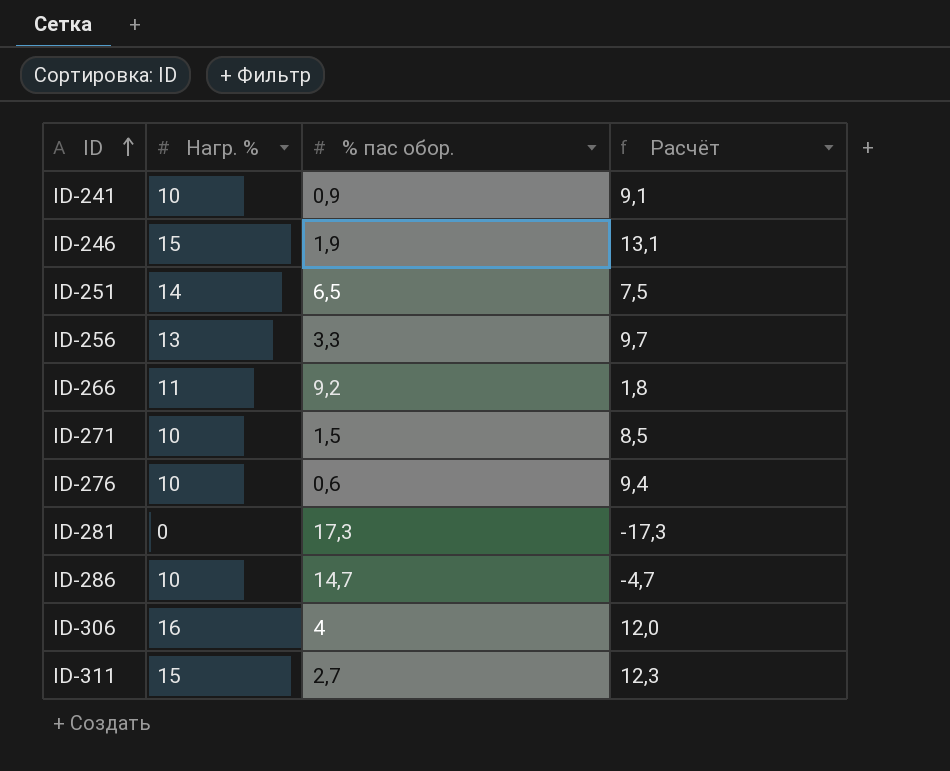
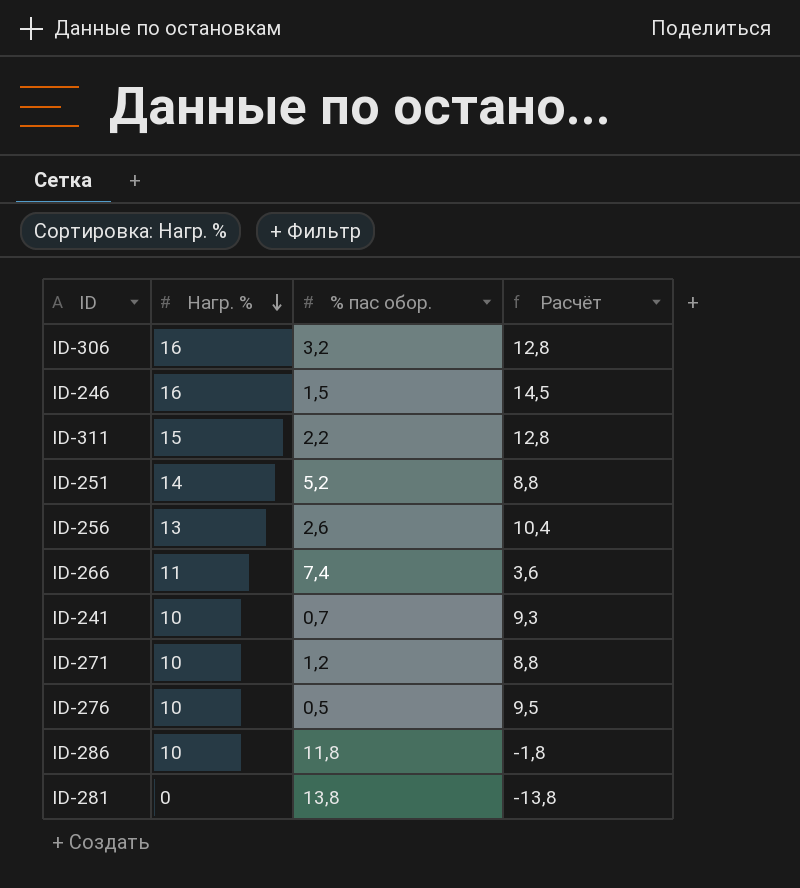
row order: ID ascending -> Нагр. % descending
ID-306 | % пас обор.: 4 -> 3,2
ID-306 | Расчёт: 12,0 -> 12,8
ID-246 | Нагр. %: 15 -> 16
ID-246 | % пас обор.: 1,9 -> 1,5
ID-246 | Расчёт: 13,1 -> 14,5
ID-311 | % пас обор.: 2,7 -> 2,2
ID-311 | Расчёт: 12,3 -> 12,8
ID-251 | % пас обор.: 6,5 -> 5,2
ID-251 | Расчёт: 7,5 -> 8,8
ID-256 | % пас обор.: 3,3 -> 2,6
ID-256 | Расчёт: 9,7 -> 10,4
ID-266 | % пас обор.: 9,2 -> 7,4
ID-266 | Расчёт: 1,8 -> 3,6
ID-241 | % пас обор.: 0,9 -> 0,7
ID-241 | Расчёт: 9,1 -> 9,3
ID-271 | % пас обор.: 1,5 -> 1,2
ID-271 | Расчёт: 8,5 -> 8,8
ID-276 | % пас обор.: 0,6 -> 0,5
ID-276 | Расчёт: 9,4 -> 9,5
ID-286 | % пас обор.: 14,7 -> 11,8
ID-286 | Расчёт: -4,7 -> -1,8
ID-281 | % пас обор.: 17,3 -> 13,8
ID-281 | Расчёт: -17,3 -> -13,8

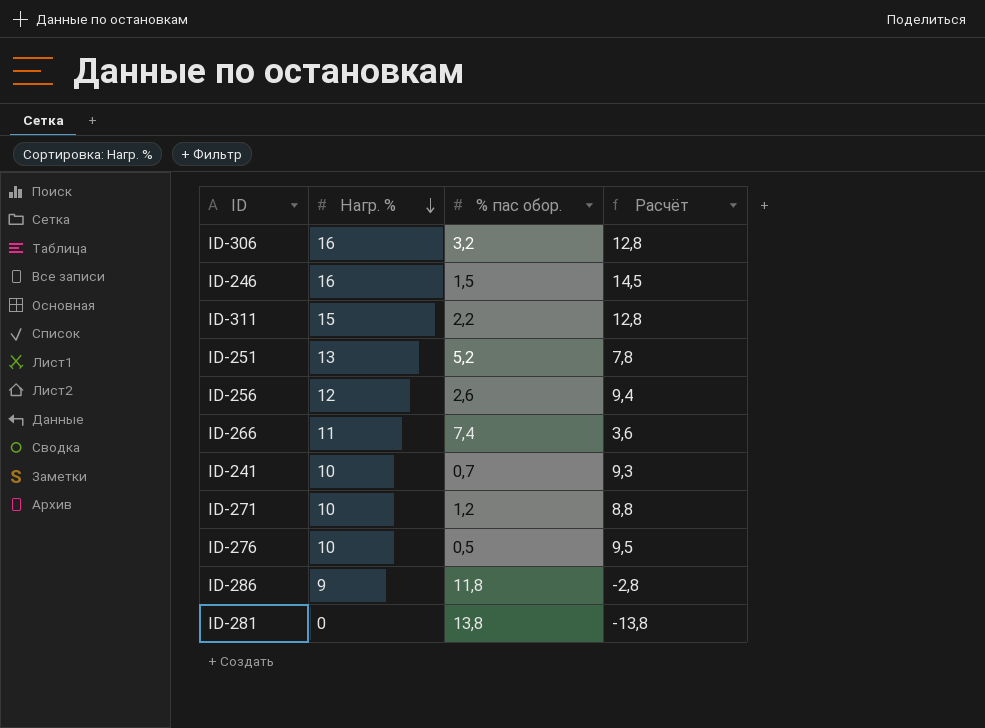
ID-251 | Нагр. %: 14 -> 13
ID-251 | Расчёт: 8,8 -> 7,8
ID-256 | Нагр. %: 13 -> 12
ID-256 | Расчёт: 10,4 -> 9,4
ID-286 | Нагр. %: 10 -> 9
ID-286 | Расчёт: -1,8 -> -2,8

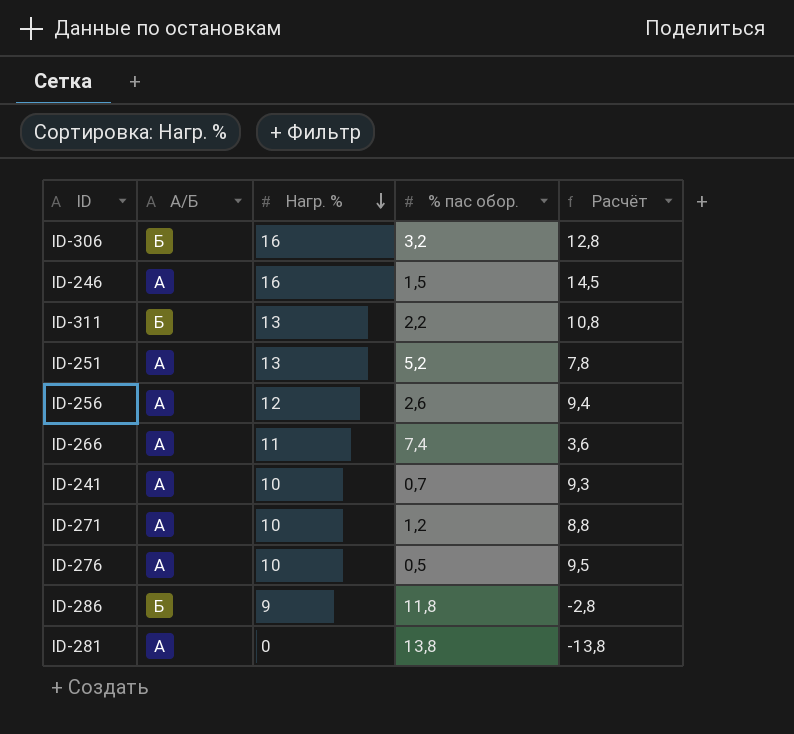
column А/Б | position: none -> 2
ID-311 | Нагр. %: 15 -> 13
ID-311 | Расчёт: 12,8 -> 10,8

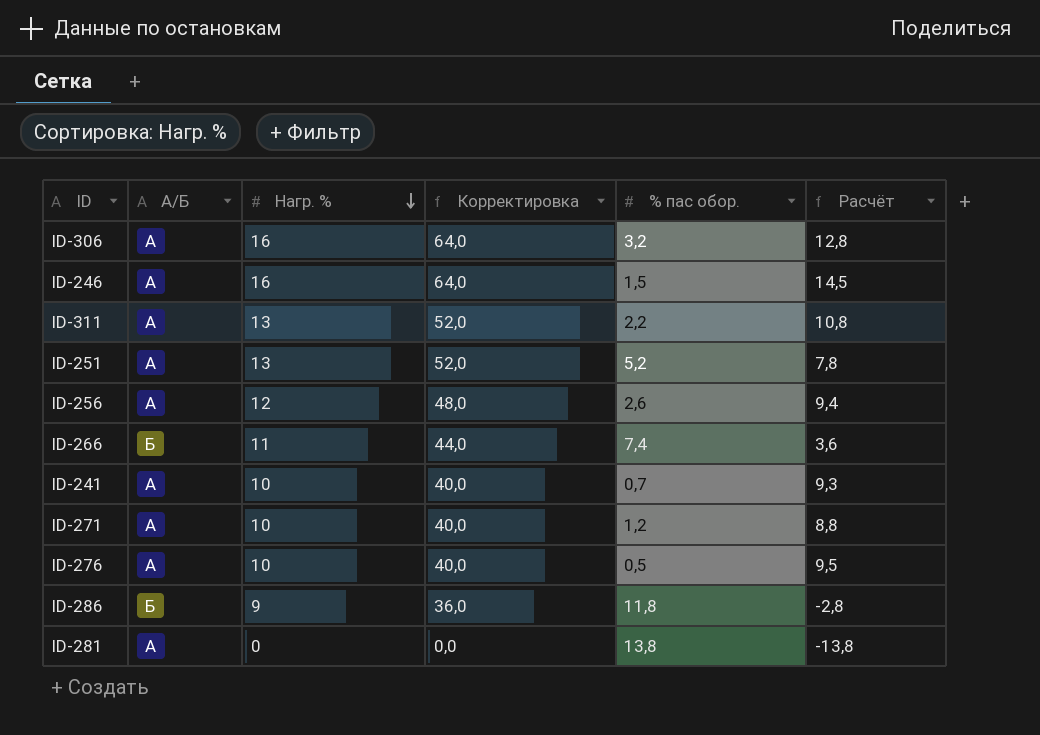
column Корректировка | formula: none -> [Нагр. %] * 4
ID-306 | А/Б: Б -> А
ID-311 | А/Б: Б -> А
ID-266 | А/Б: А -> Б

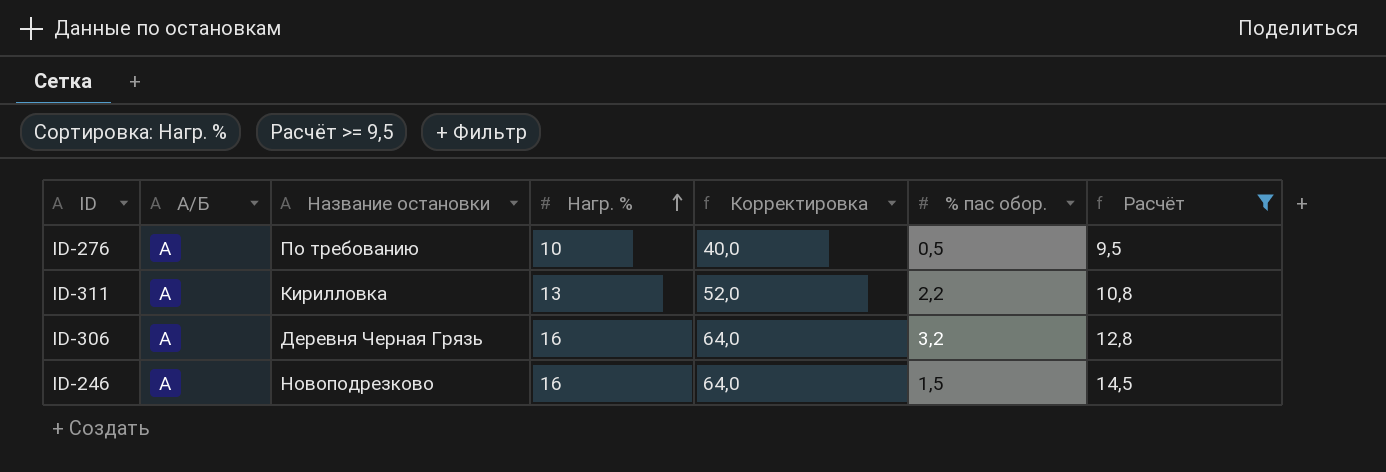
filter: none -> Расчёт >= 9,5
row order: Нагр. % descending -> Нагр. % ascending
column Название остановки | position: none -> 3

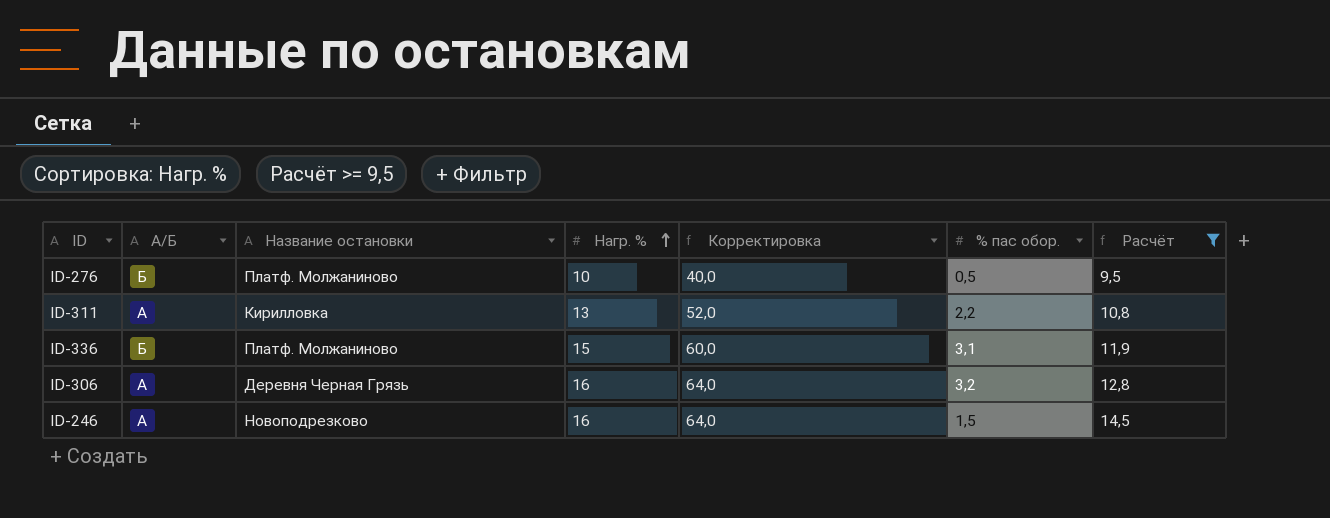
ID-276 | А/Б: А -> Б
ID-276 | Название остановки: По требованию -> Платф. Молжаниново
row ID-336: none -> Б | Платф. Молжаниново | 15 | 60,0 | 3,1 | 11,9

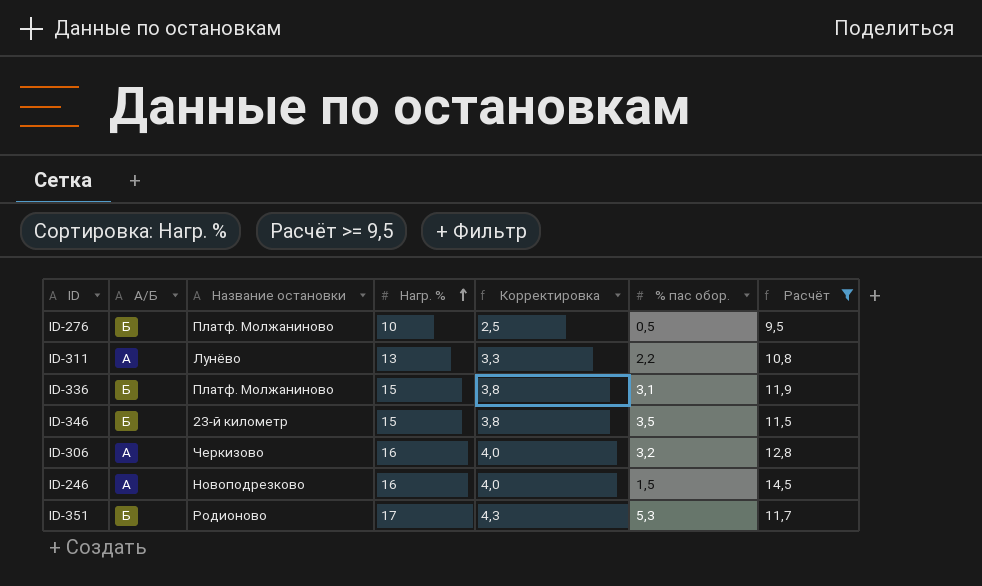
column Корректировка | formula: [Нагр. %] * 4 -> [Нагр. %] * 0,25
ID-311 | Название остановки: Кирилловка -> Лунёво
row ID-346: none -> Б | 23-й километр | 15 | 3,8 | 3,5 | 11,5
ID-306 | Название остановки: Деревня Черная Грязь -> Черкизово
row ID-351: none -> Б | Родионово | 17 | 4,3 | 5,3 | 11,7

